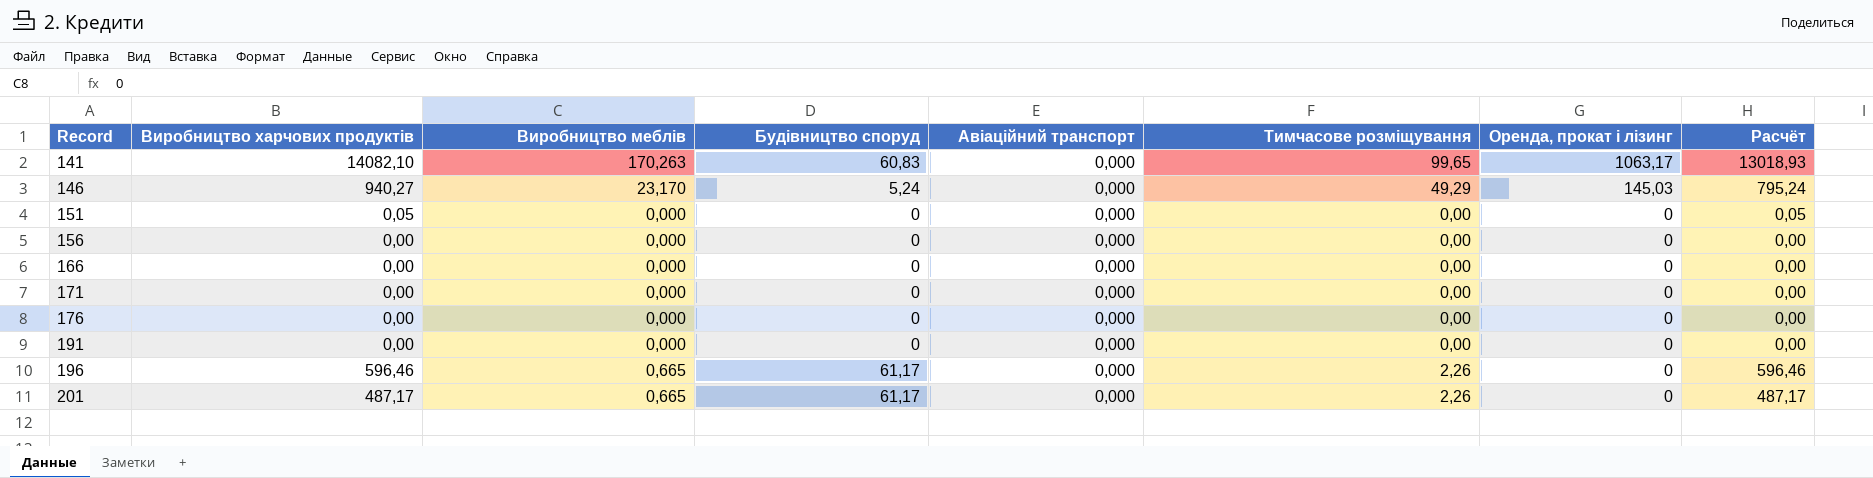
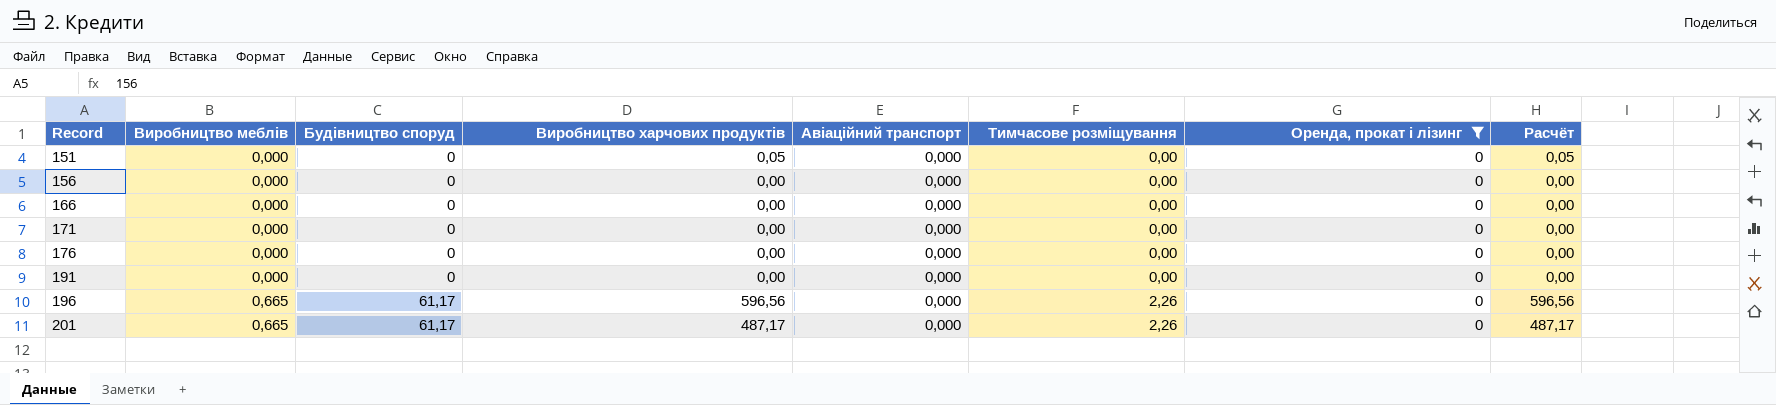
filter: none -> Оренда, прокат і лізинг = 0
column Виробництво харчових продуктів | position: 2 -> 4
196 | Виробництво харчових продуктів: 596,46 -> 596,56
196 | Расчёт: 596,46 -> 596,56

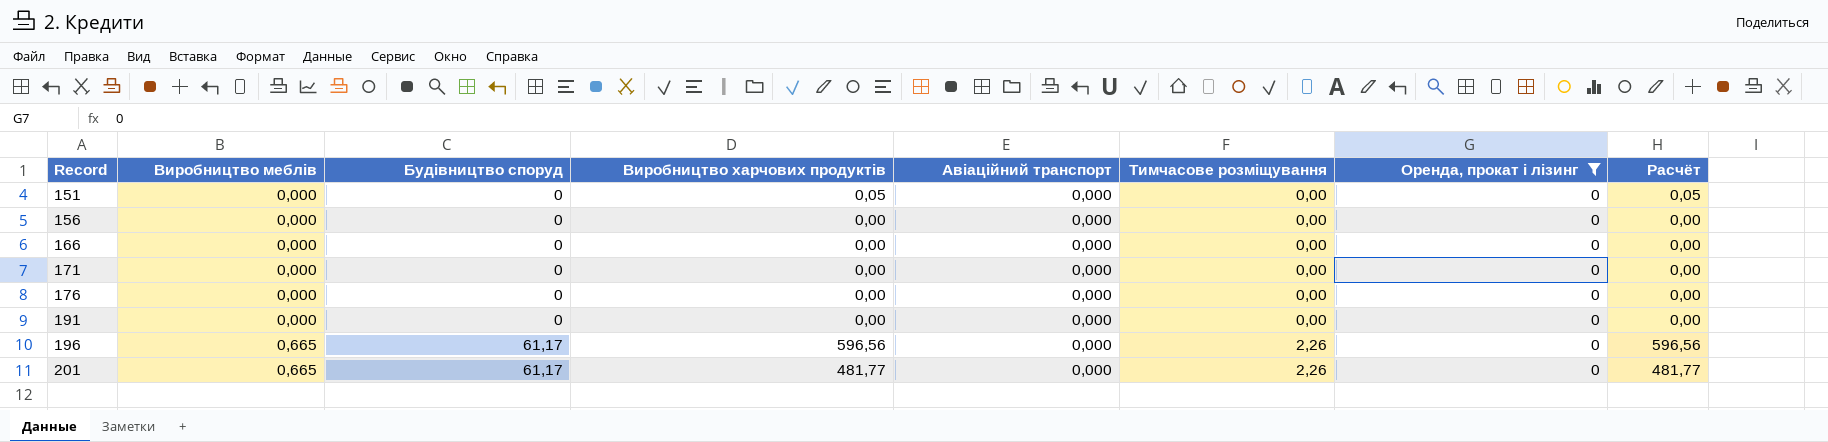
201 | Виробництво харчових продуктів: 487,17 -> 481,77
201 | Расчёт: 487,17 -> 481,77

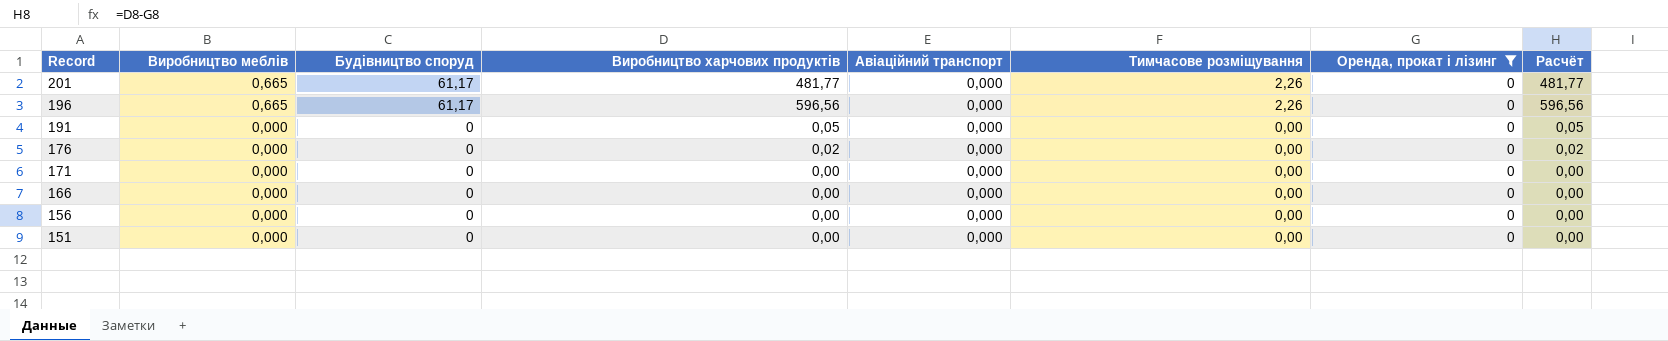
row order: Record ascending -> Record descending
191 | Виробництво харчових продуктів: 0,00 -> 0,05
191 | Расчёт: 0,00 -> 0,05
176 | Виробництво харчових продуктів: 0,00 -> 0,02
176 | Расчёт: 0,00 -> 0,02
151 | Виробництво харчових продуктів: 0,05 -> 0,00
151 | Расчёт: 0,05 -> 0,00

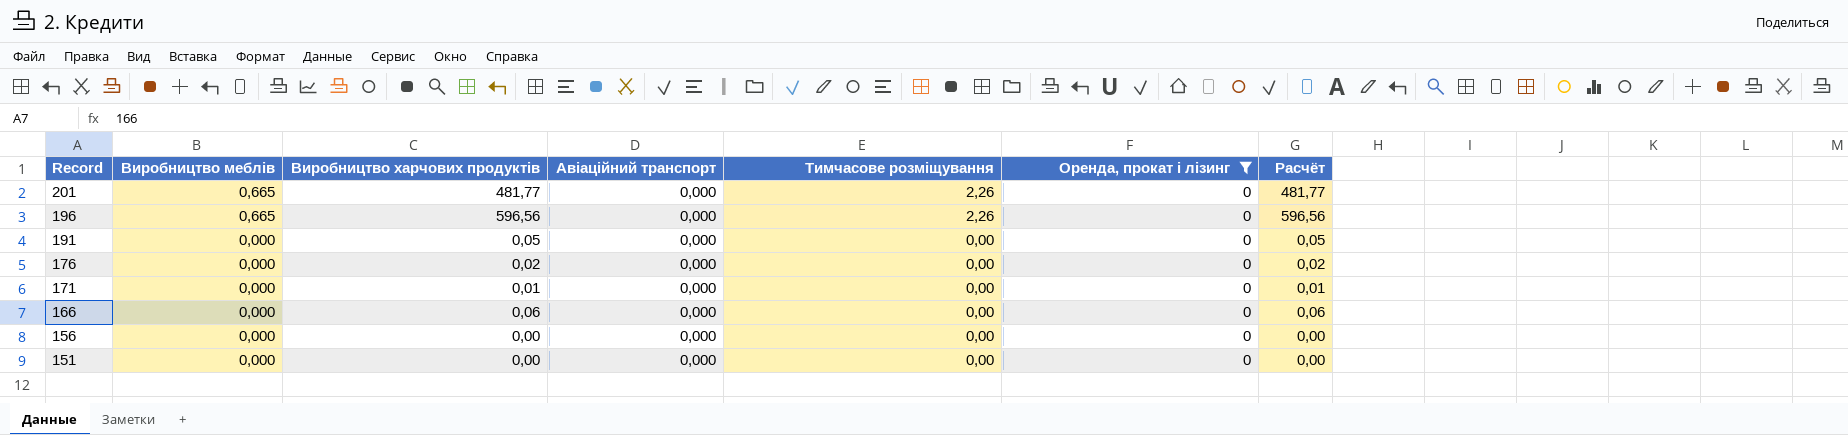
column Будівництво споруд | position: 3 -> none
171 | Виробництво харчових продуктів: 0,00 -> 0,01
171 | Расчёт: 0,00 -> 0,01
166 | Виробництво харчових продуктів: 0,00 -> 0,06
166 | Расчёт: 0,00 -> 0,06

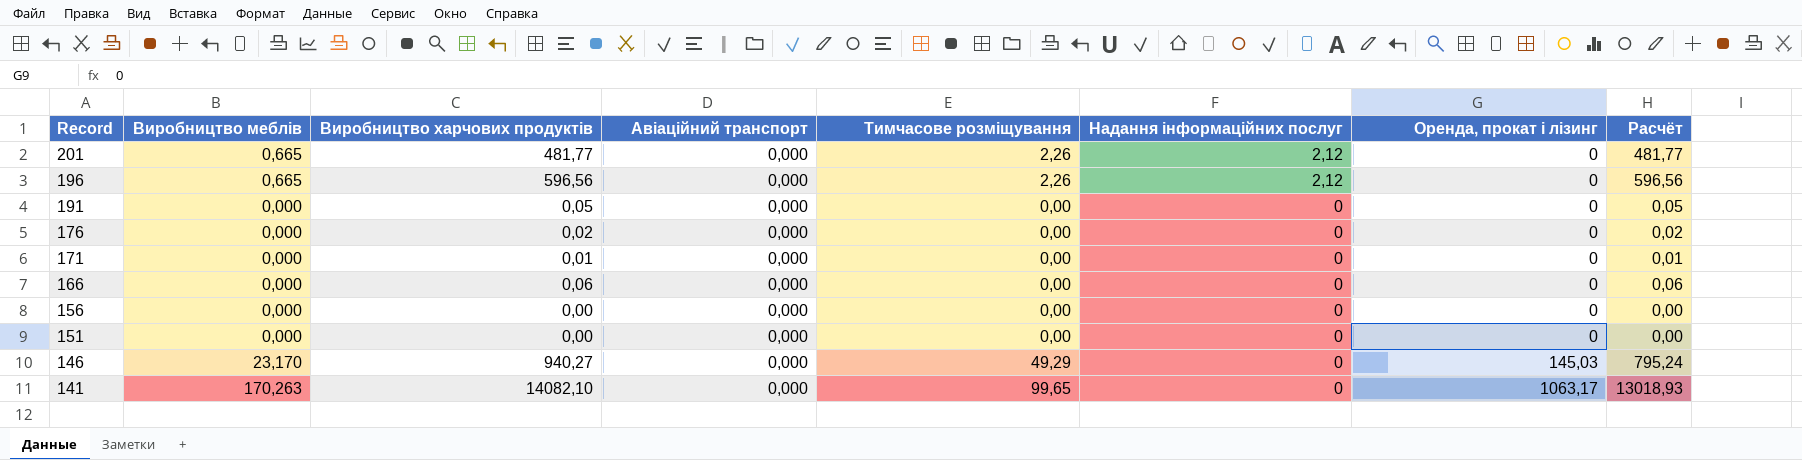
filter: Оренда, прокат і лізинг = 0 -> none
column Надання інформаційних послуг | position: none -> 6

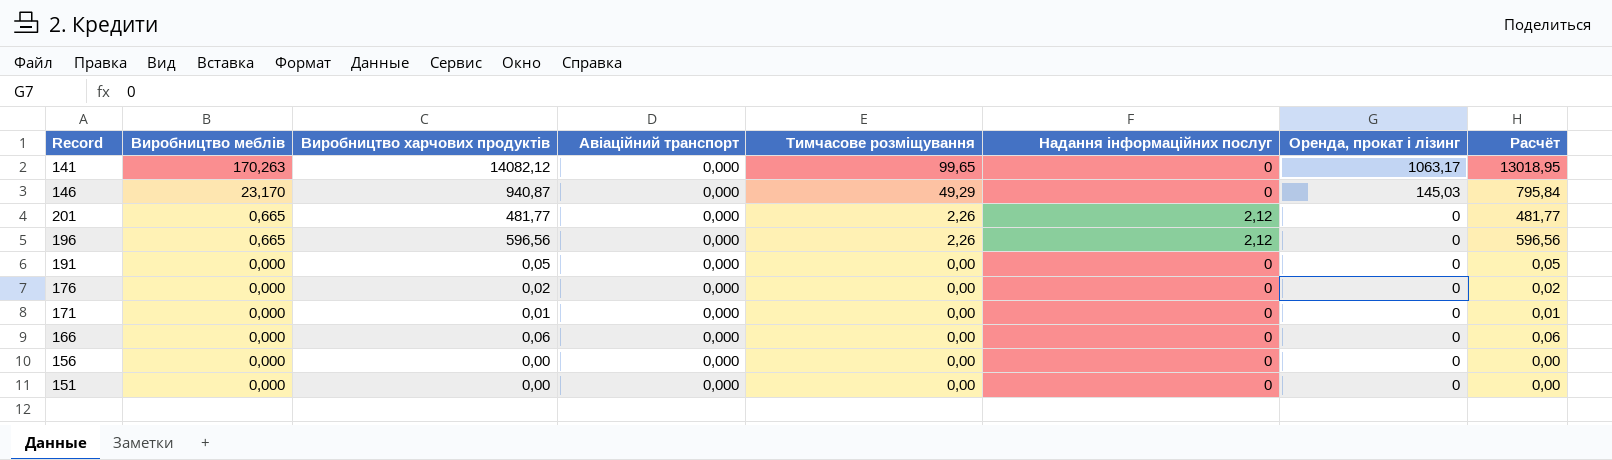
row order: Record descending -> Виробництво меблів descending
141 | Виробництво харчових продуктів: 14082,10 -> 14082,12
141 | Расчёт: 13018,93 -> 13018,95
146 | Виробництво харчових продуктів: 940,27 -> 940,87
146 | Расчёт: 795,24 -> 795,84

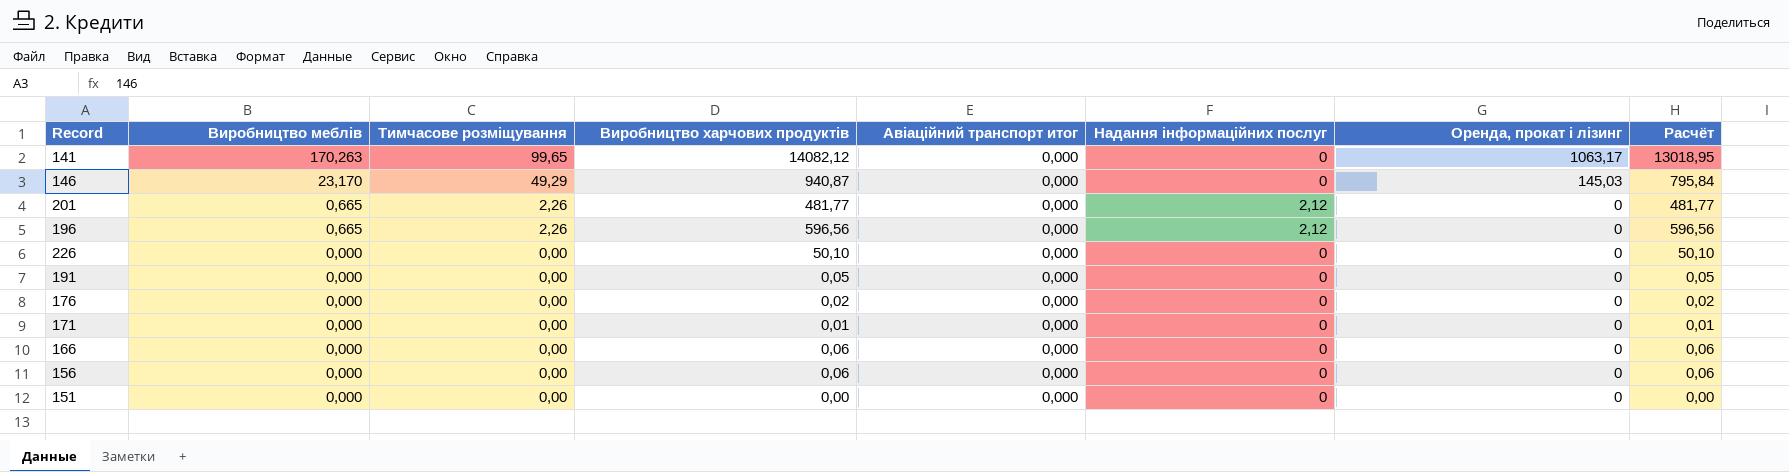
column Тимчасове розміщування | position: 5 -> 3
column name: Авіаційний транспорт -> Авіаційний транспорт итог
row 226: none -> 0,000 | 0,00 | 50,10 | 0,000 | 0 | 0 | 50,10
156 | Виробництво харчових продуктів: 0,00 -> 0,06
156 | Расчёт: 0,00 -> 0,06

